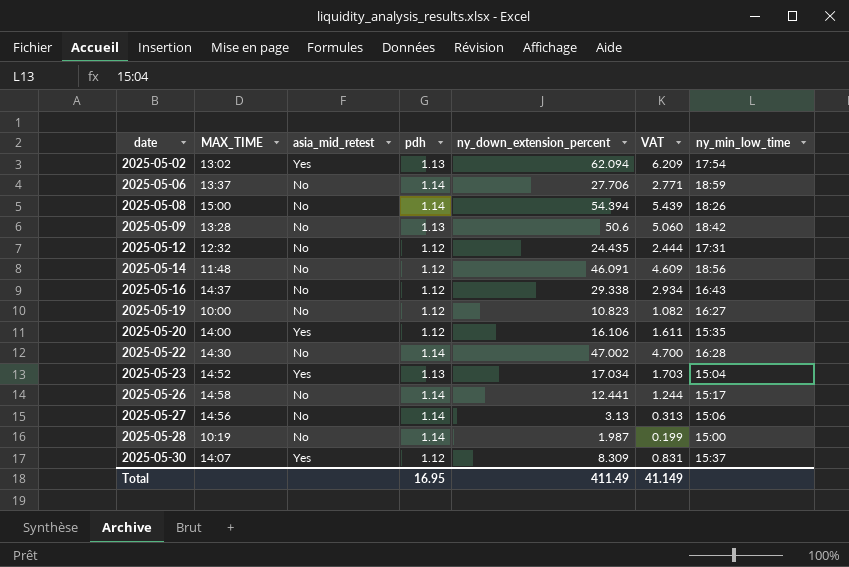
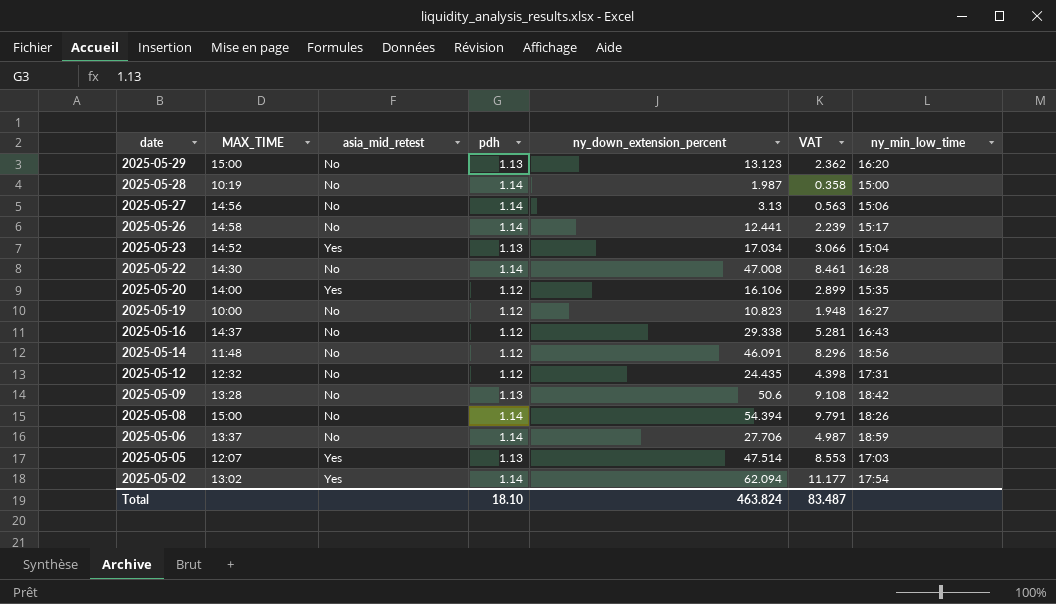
row order: date ascending -> date descending
column VAT | formula: [ny_down_extension_percent] * 0.1 -> [ny_down_extension_percent] * 0.18
row 2025-05-30: 14:07 | Yes | 1.12 | 8.309 | 0.831 | 15:37 -> none
row 2025-05-29: none -> 15:00 | No | 1.13 | 13.123 | 2.362 | 16:20
2025-05-22 | ny_down_extension_percent: 47.002 -> 47.008
row 2025-05-05: none -> 12:07 | Yes | 1.13 | 47.514 | 8.553 | 17:03
2025-05-02 | pdh: 1.13 -> 1.14
Total | pdh: 16.95 -> 18.10
Total | ny_down_extension_percent: 411.49 -> 463.824
Total | VAT: 41.149 -> 83.487

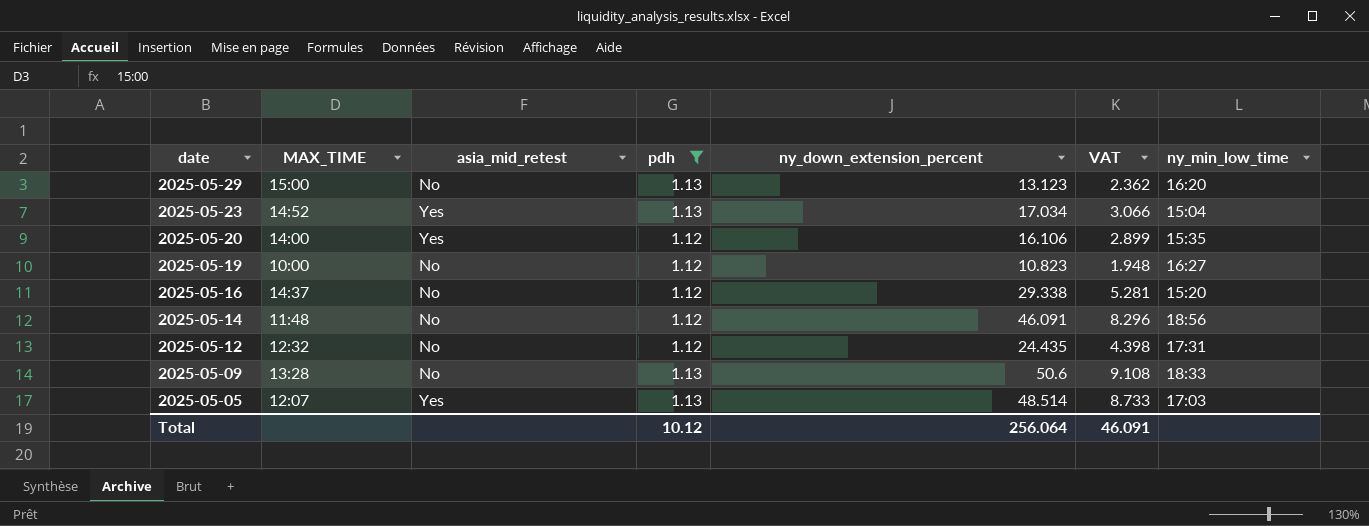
filter: none -> pdh != 1.14
2025-05-16 | ny_min_low_time: 16:43 -> 15:20
2025-05-09 | ny_min_low_time: 18:42 -> 18:33
2025-05-05 | ny_down_extension_percent: 47.514 -> 48.514
2025-05-05 | VAT: 8.553 -> 8.733
Total | pdh: 18.10 -> 10.12
Total | ny_down_extension_percent: 463.824 -> 256.064
Total | VAT: 83.487 -> 46.091

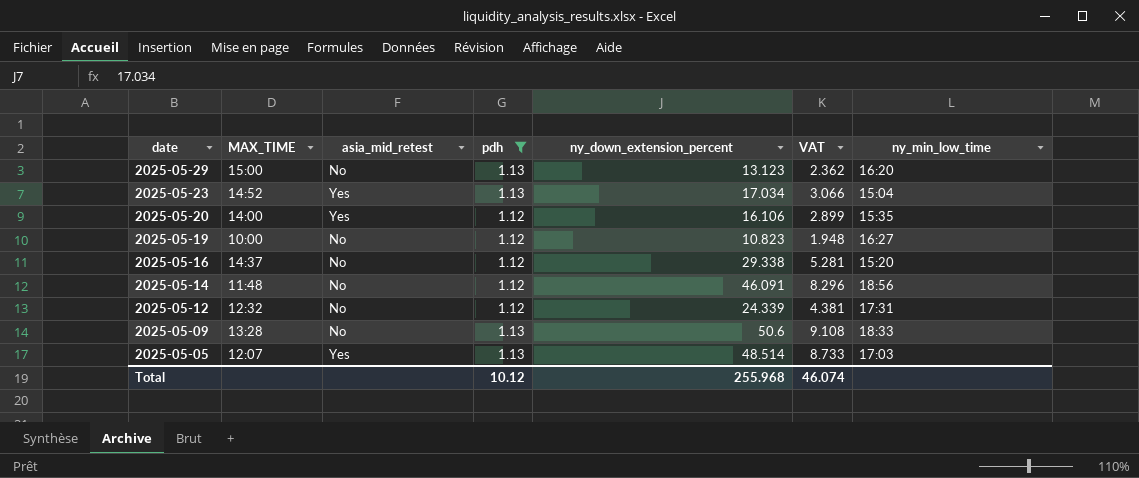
2025-05-12 | ny_down_extension_percent: 24.435 -> 24.339
2025-05-12 | VAT: 4.398 -> 4.381
Total | ny_down_extension_percent: 256.064 -> 255.968
Total | VAT: 46.091 -> 46.074

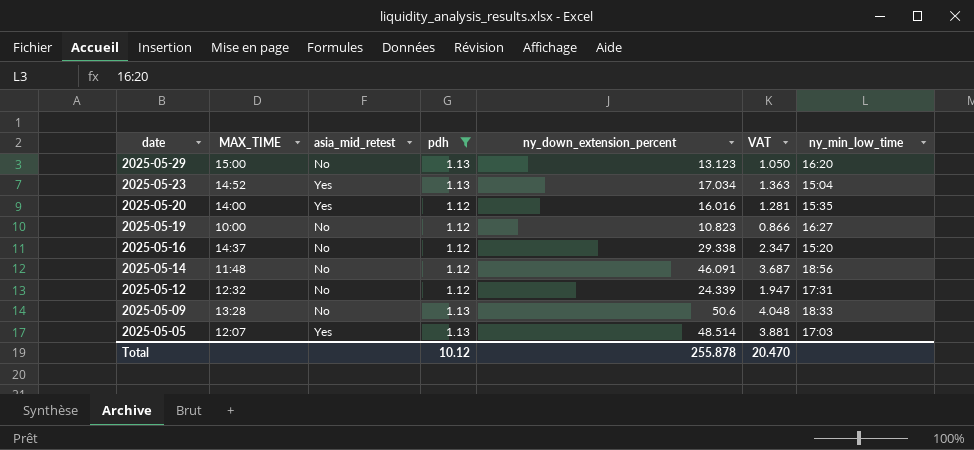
column VAT | formula: [ny_down_extension_percent] * 0.18 -> [ny_down_extension_percent] * 0.08
2025-05-20 | ny_down_extension_percent: 16.106 -> 16.016
Total | ny_down_extension_percent: 255.968 -> 255.878
Total | VAT: 46.074 -> 20.470

